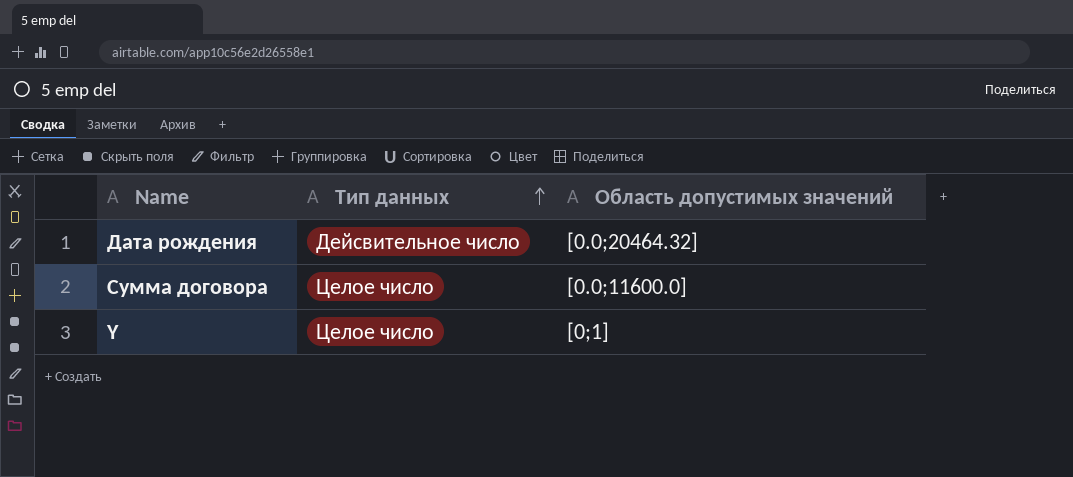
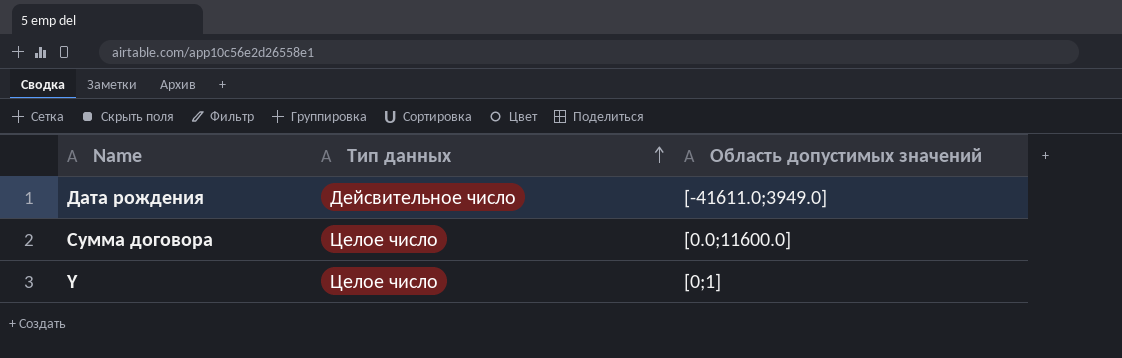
Дата рождения | Область допустимых значений: [0.0;20464.32] -> [-41611.0;3949.0]

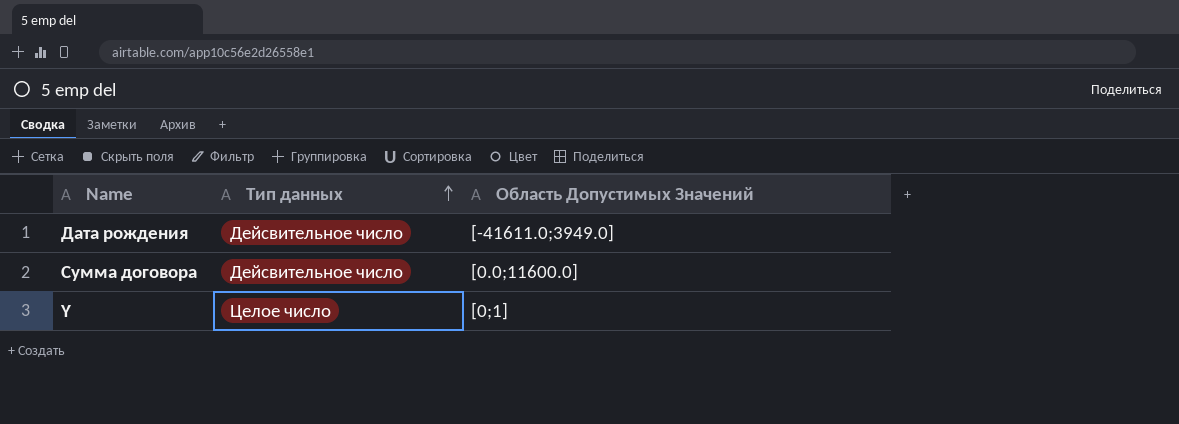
column name: Область допустимых значений -> Область Допустимых Значений
Сумма договора | Тип данных: Целое число -> Дейсвительное число

